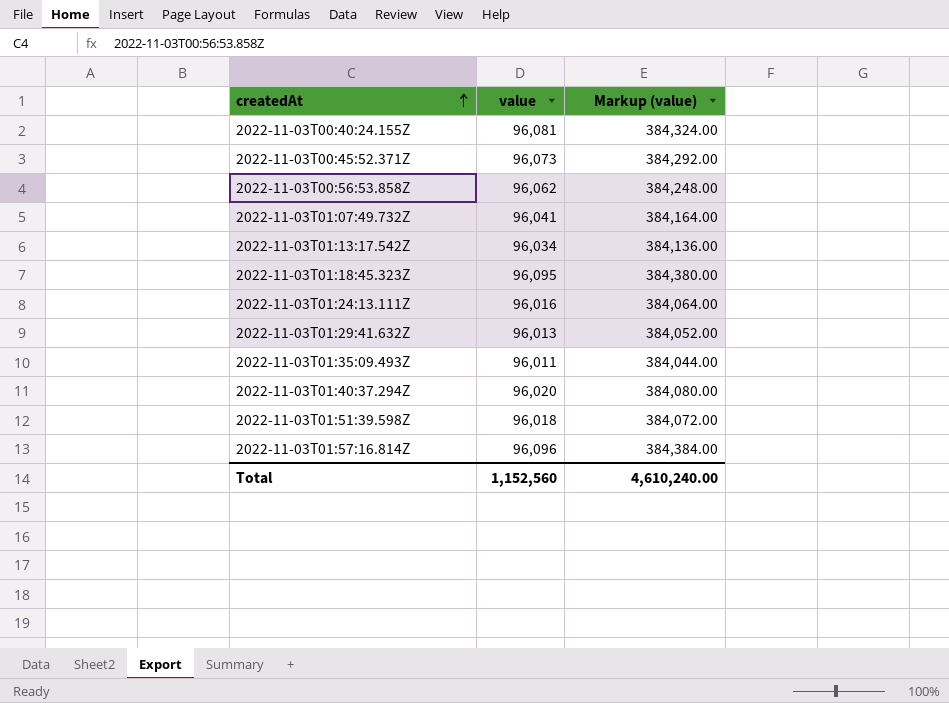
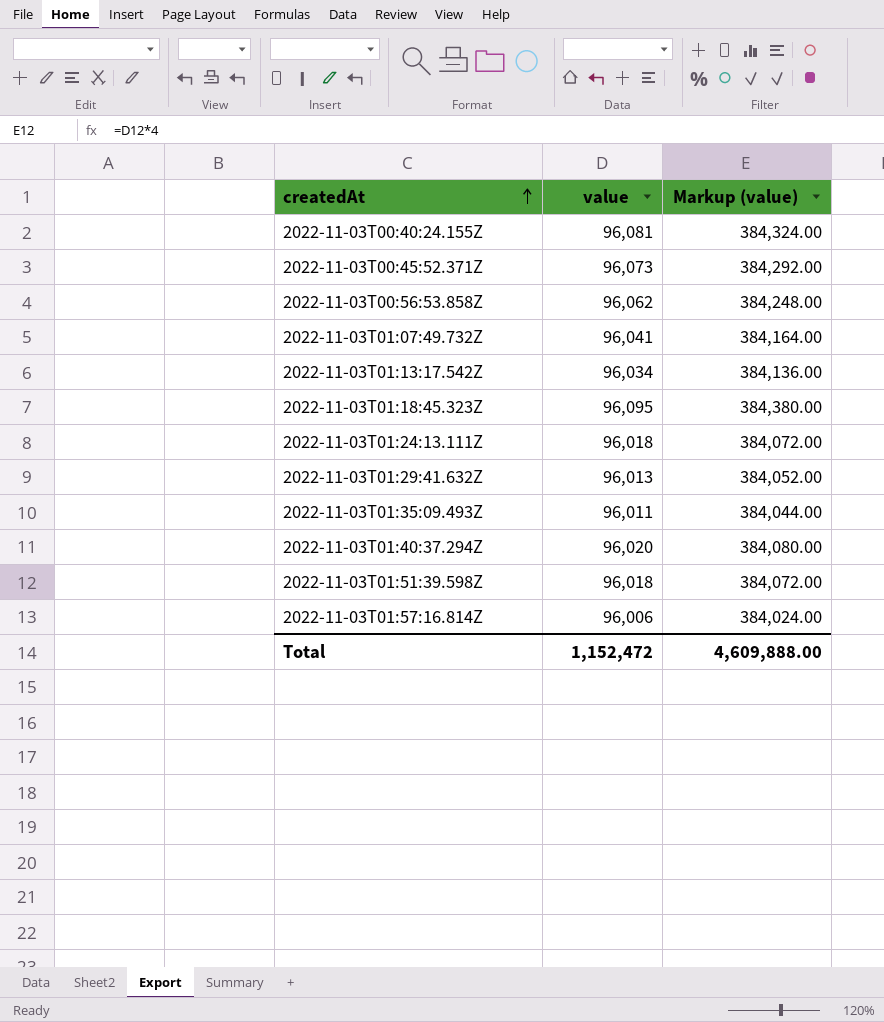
2022-11-03T01:24:13.111Z | value: 96,016 -> 96,018
2022-11-03T01:24:13.111Z | Markup (value): 384,064.00 -> 384,072.00
2022-11-03T01:57:16.814Z | value: 96,096 -> 96,006
2022-11-03T01:57:16.814Z | Markup (value): 384,384.00 -> 384,024.00
Total | value: 1,152,560 -> 1,152,472
Total | Markup (value): 4,610,240.00 -> 4,609,888.00

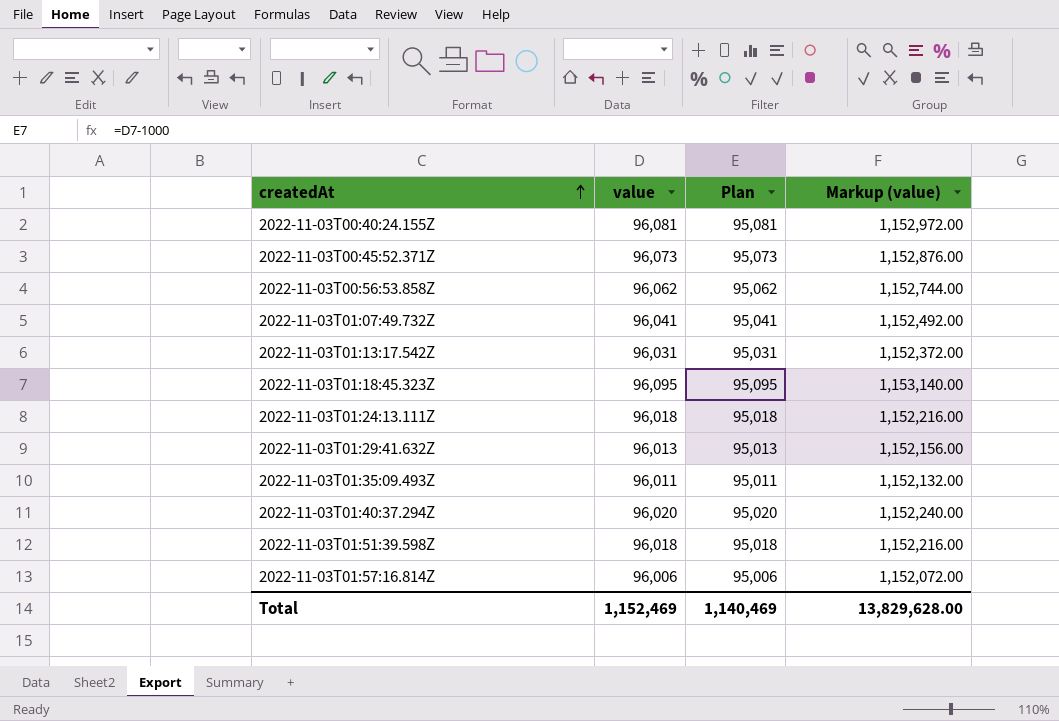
column Plan | formula: none -> [value] - 1000
column Markup (value) | formula: [value] * 4 -> [value] * 12
2022-11-03T01:13:17.542Z | value: 96,034 -> 96,031
Total | value: 1,152,472 -> 1,152,469
Total | Markup (value): 4,609,888.00 -> 13,829,628.00

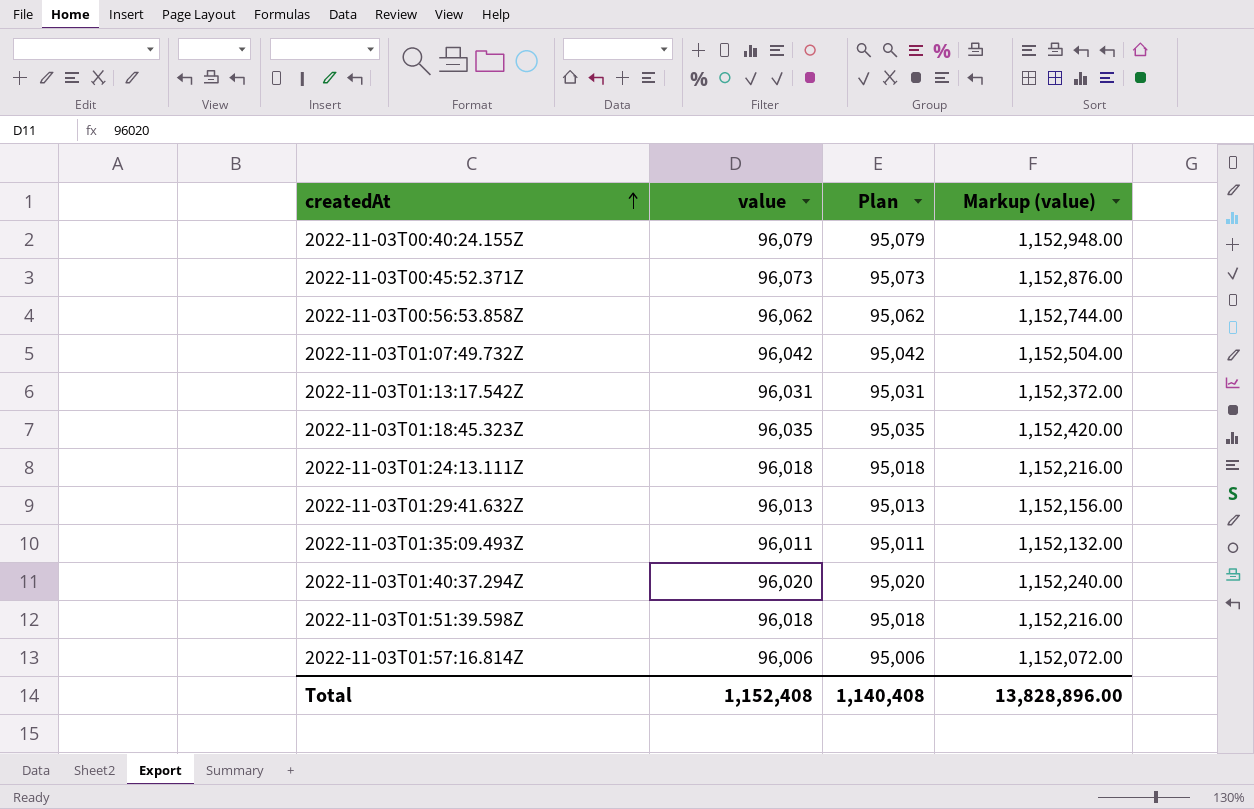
2022-11-03T00:40:24.155Z | value: 96,081 -> 96,079
2022-11-03T00:40:24.155Z | Plan: 95,081 -> 95,079
2022-11-03T00:40:24.155Z | Markup (value): 1,152,972.00 -> 1,152,948.00
2022-11-03T01:07:49.732Z | value: 96,041 -> 96,042
2022-11-03T01:07:49.732Z | Plan: 95,041 -> 95,042
2022-11-03T01:07:49.732Z | Markup (value): 1,152,492.00 -> 1,152,504.00
2022-11-03T01:18:45.323Z | value: 96,095 -> 96,035
2022-11-03T01:18:45.323Z | Plan: 95,095 -> 95,035
2022-11-03T01:18:45.323Z | Markup (value): 1,153,140.00 -> 1,152,420.00
Total | value: 1,152,469 -> 1,152,408
Total | Plan: 1,140,469 -> 1,140,408
Total | Markup (value): 13,829,628.00 -> 13,828,896.00

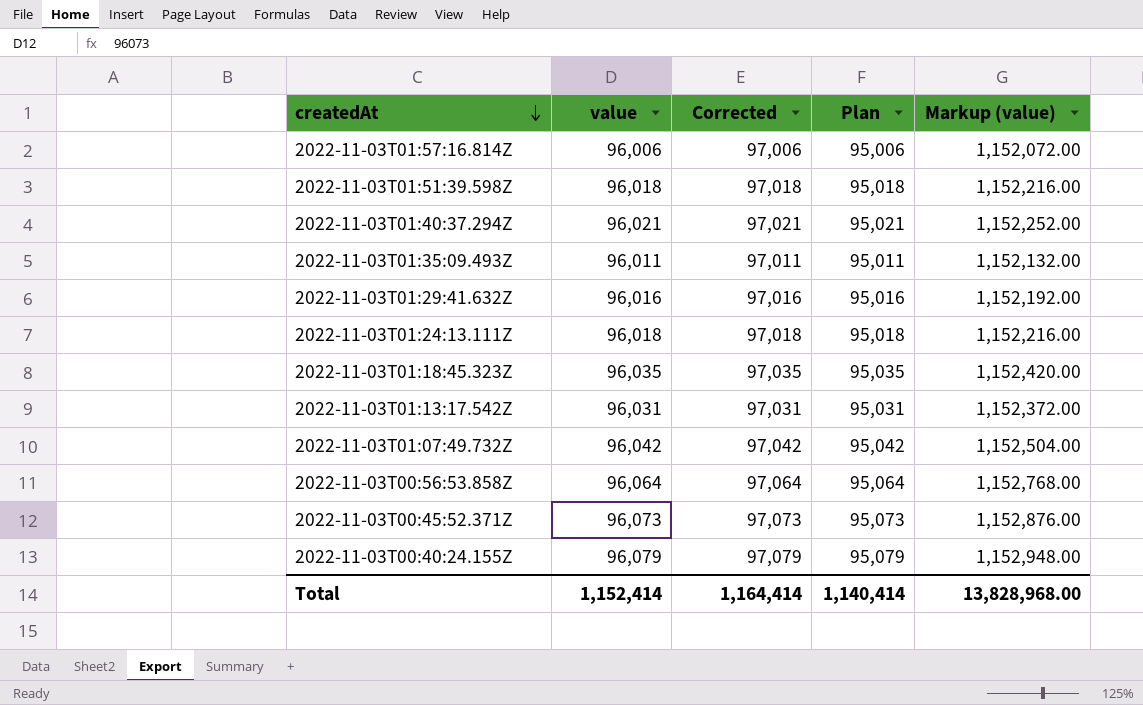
row order: createdAt ascending -> createdAt descending
column Corrected | formula: none -> [value] + 1000
2022-11-03T01:40:37.294Z | value: 96,020 -> 96,021
2022-11-03T01:40:37.294Z | Plan: 95,020 -> 95,021
2022-11-03T01:40:37.294Z | Markup (value): 1,152,240.00 -> 1,152,252.00
2022-11-03T01:29:41.632Z | value: 96,013 -> 96,016
2022-11-03T01:29:41.632Z | Plan: 95,013 -> 95,016
2022-11-03T01:29:41.632Z | Markup (value): 1,152,156.00 -> 1,152,192.00
2022-11-03T00:56:53.858Z | value: 96,062 -> 96,064
2022-11-03T00:56:53.858Z | Plan: 95,062 -> 95,064
2022-11-03T00:56:53.858Z | Markup (value): 1,152,744.00 -> 1,152,768.00
Total | value: 1,152,408 -> 1,152,414
Total | Plan: 1,140,408 -> 1,140,414
Total | Markup (value): 13,828,896.00 -> 13,828,968.00

